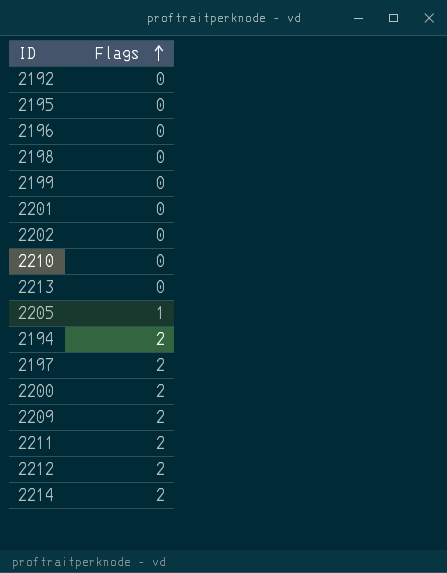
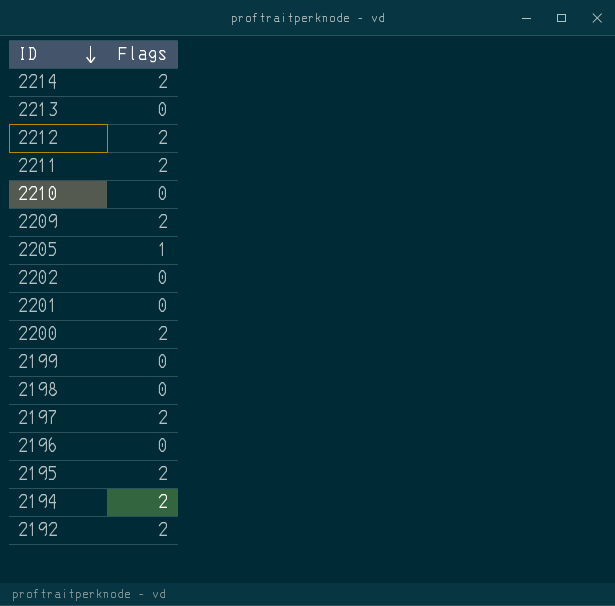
row order: Flags ascending -> ID descending
2195 | Flags: 0 -> 2
2192 | Flags: 0 -> 2

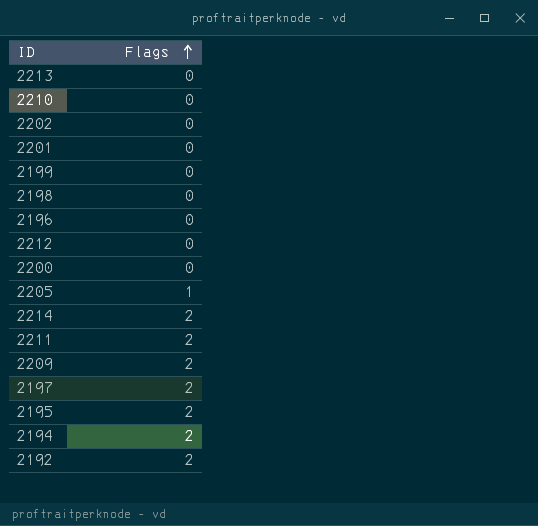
row order: ID descending -> Flags ascending
2212 | Flags: 2 -> 0
2200 | Flags: 2 -> 0

